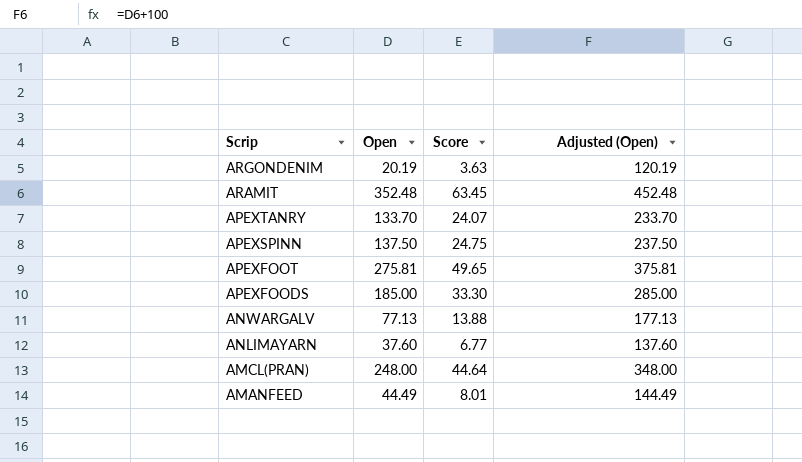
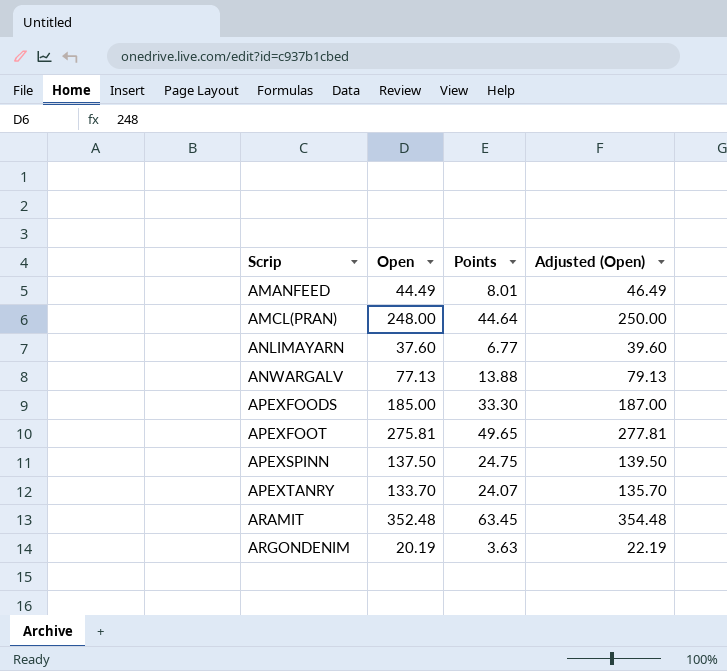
row order: Scrip descending -> Scrip ascending
column name: Score -> Points
column Adjusted (Open) | formula: [Open] + 100 -> [Open] + 2

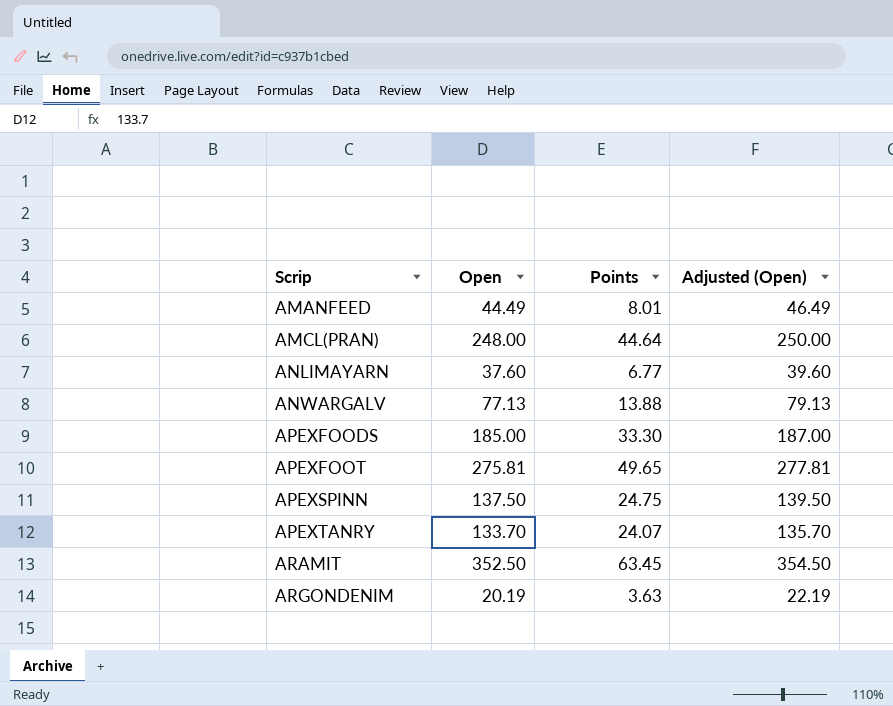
ARAMIT | Open: 352.48 -> 352.50
ARAMIT | Adjusted (Open): 354.48 -> 354.50

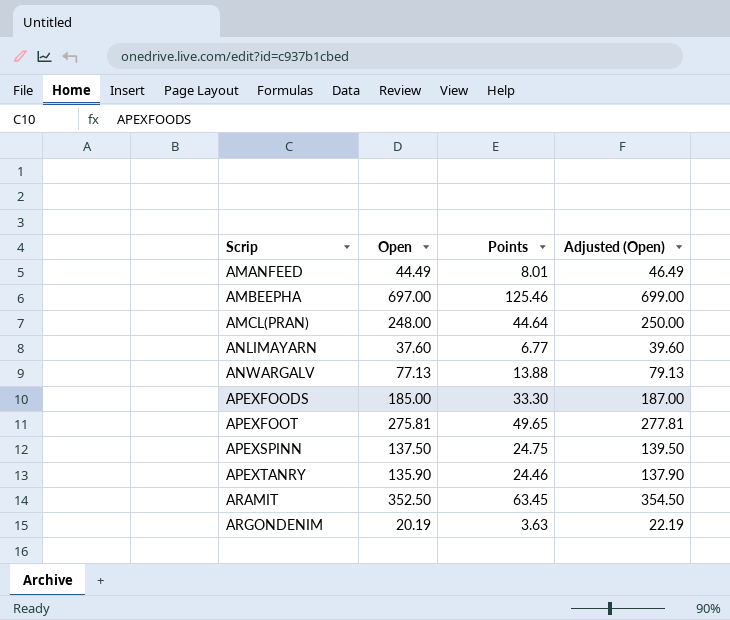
row AMBEEPHA: none -> 697.00 | 125.46 | 699.00
APEXTANRY | Open: 133.70 -> 135.90
APEXTANRY | Points: 24.07 -> 24.46
APEXTANRY | Adjusted (Open): 135.70 -> 137.90

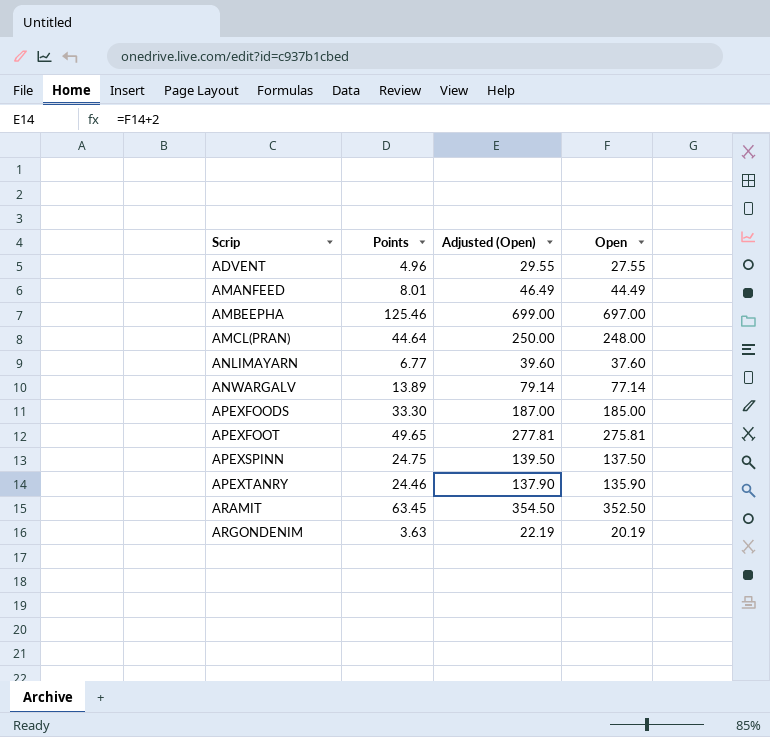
column Open | position: 2 -> 4
row ADVENT: none -> 4.96 | 29.55 | 27.55
ANWARGALV | Points: 13.88 -> 13.89
ANWARGALV | Adjusted (Open): 79.13 -> 79.14
ANWARGALV | Open: 77.13 -> 77.14

